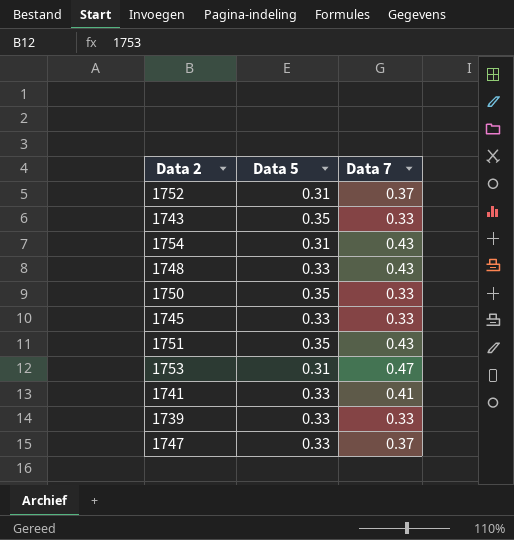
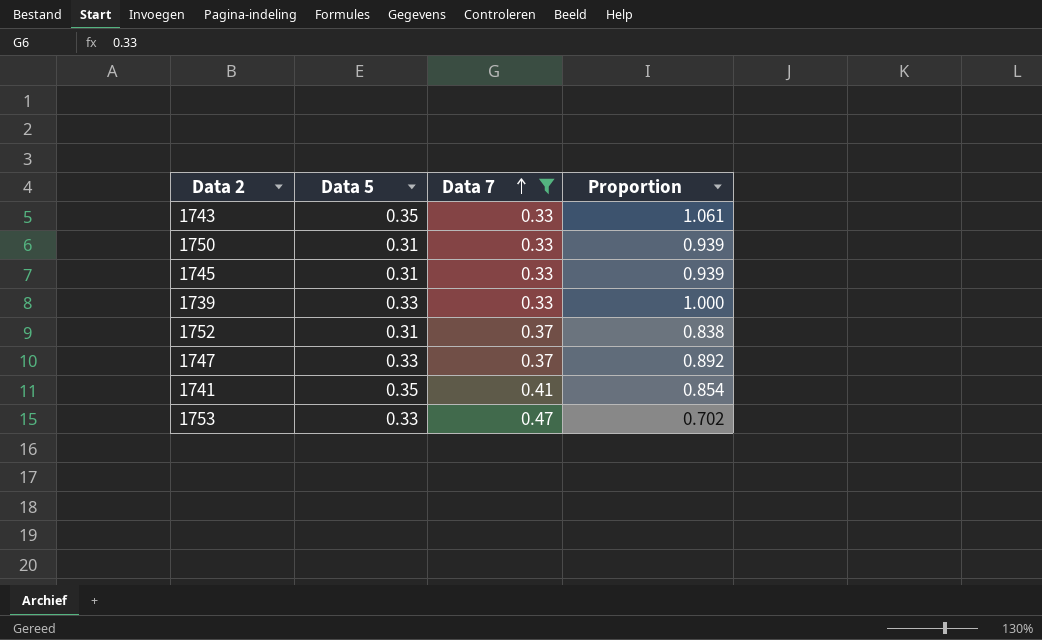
filter: none -> Data 7 != 0.43
row order: none -> Data 7 ascending
column Proportion | formula: none -> [Data 5] / [Data 7]
1750 | Data 5: 0.35 -> 0.31
1745 | Data 5: 0.33 -> 0.31
1741 | Data 5: 0.33 -> 0.35
1753 | Data 5: 0.31 -> 0.33

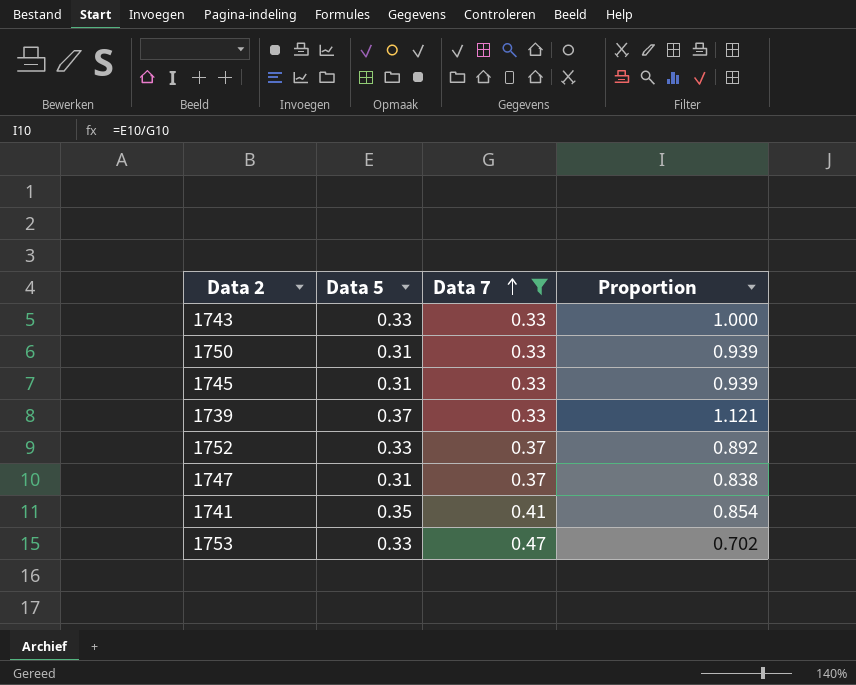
1743 | Data 5: 0.35 -> 0.33
1743 | Proportion: 1.061 -> 1.000
1739 | Data 5: 0.33 -> 0.37
1739 | Proportion: 1.000 -> 1.121
1752 | Data 5: 0.31 -> 0.33
1752 | Proportion: 0.838 -> 0.892
1747 | Data 5: 0.33 -> 0.31
1747 | Proportion: 0.892 -> 0.838

